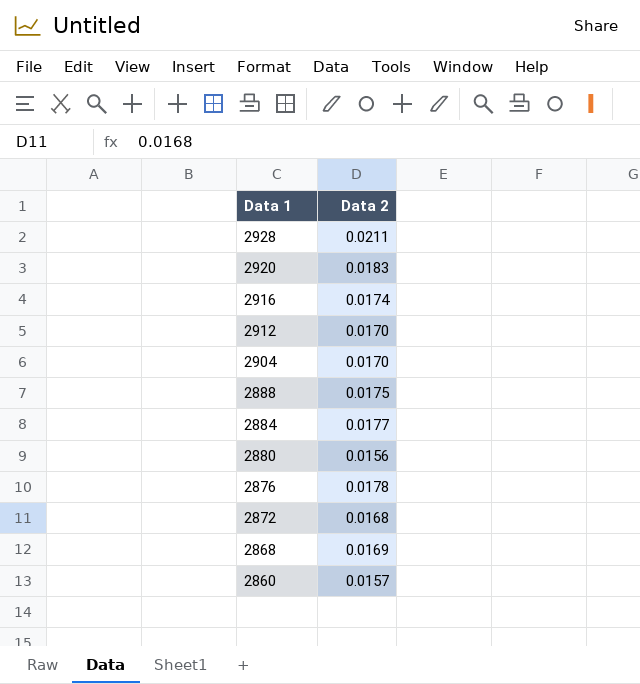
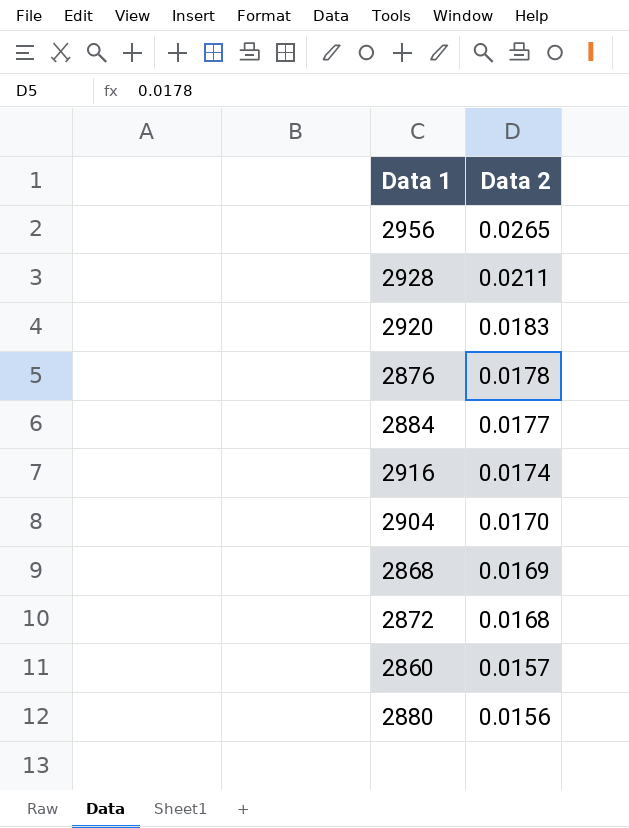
row order: Data 1 descending -> Data 2 descending
row 2912: 0.0170 -> none
row 2888: 0.0175 -> none
row 2956: none -> 0.0265

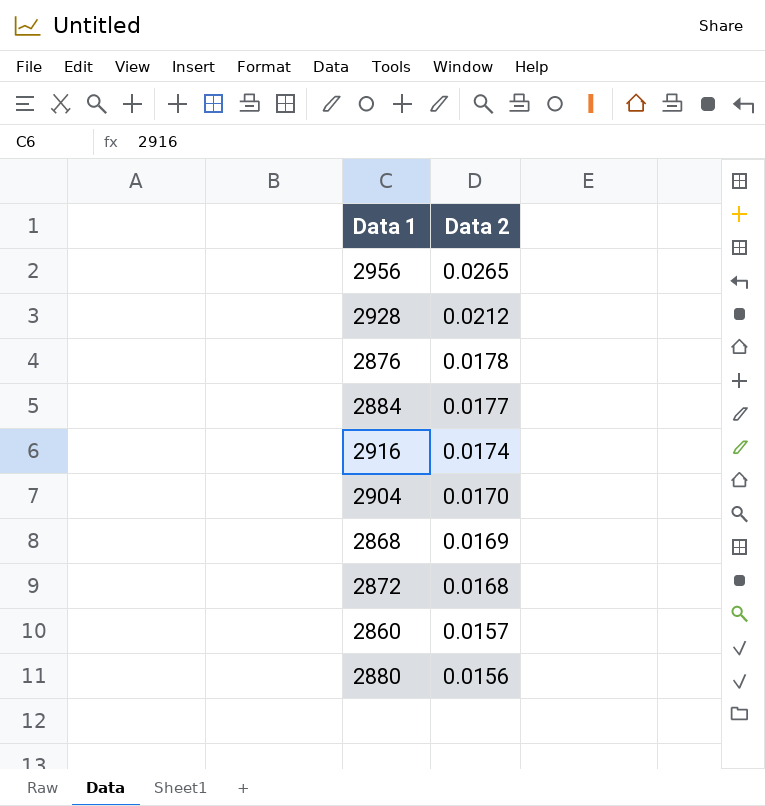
row 2920: 0.0183 -> none
2928 | Data 2: 0.0211 -> 0.0212

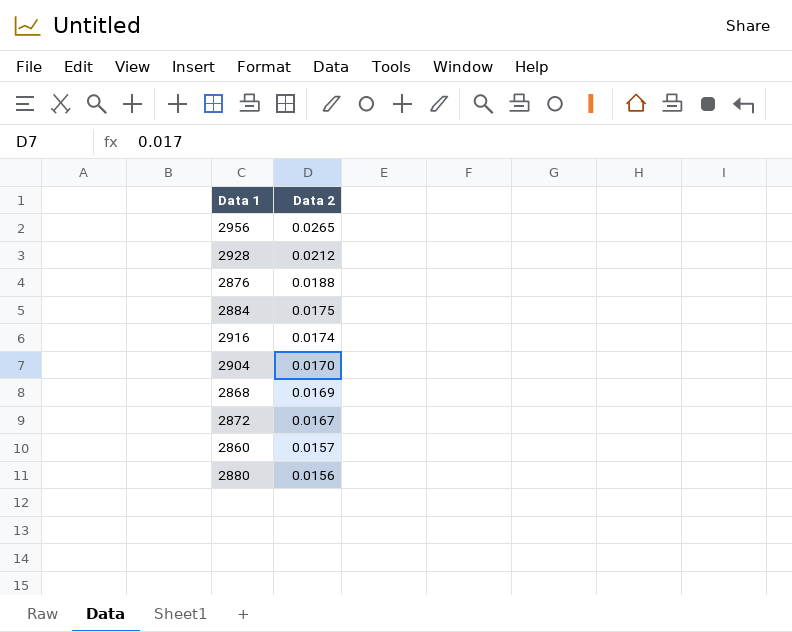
2876 | Data 2: 0.0178 -> 0.0188
2884 | Data 2: 0.0177 -> 0.0175
2872 | Data 2: 0.0168 -> 0.0167

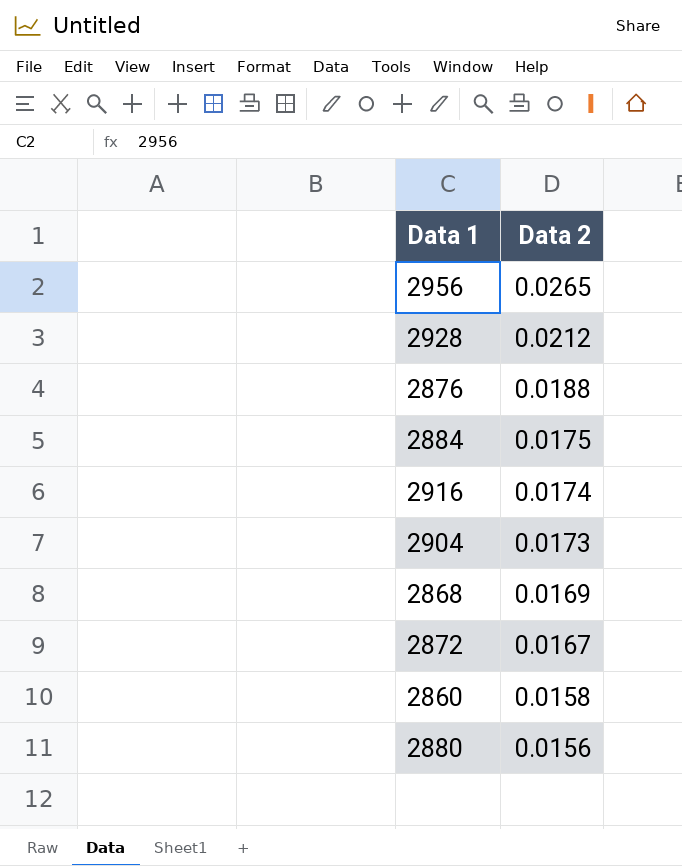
2904 | Data 2: 0.0170 -> 0.0173
2860 | Data 2: 0.0157 -> 0.0158

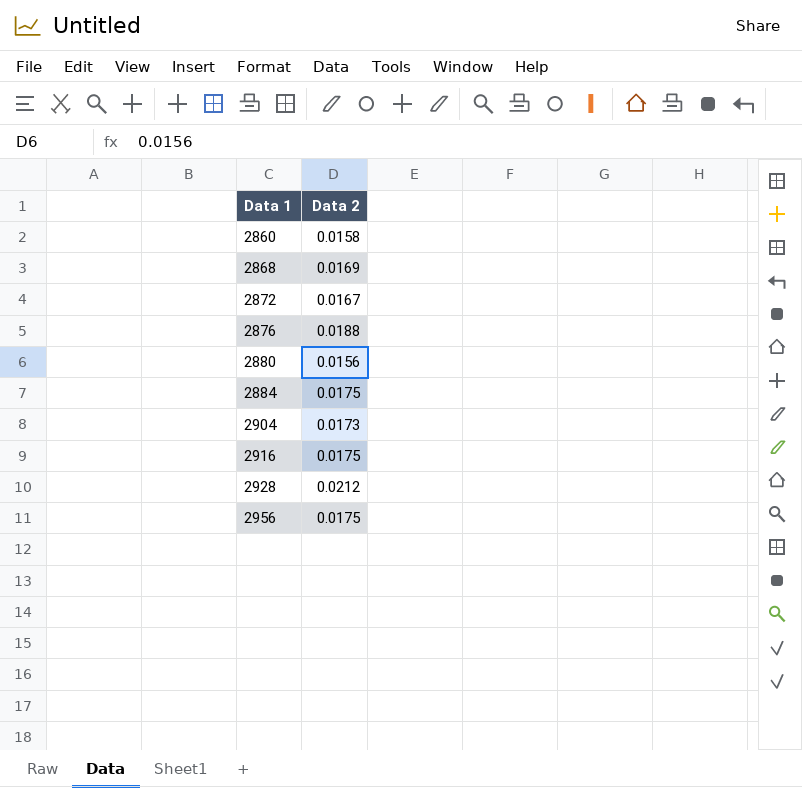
row order: Data 2 descending -> Data 1 ascending
2916 | Data 2: 0.0174 -> 0.0175
2956 | Data 2: 0.0265 -> 0.0175

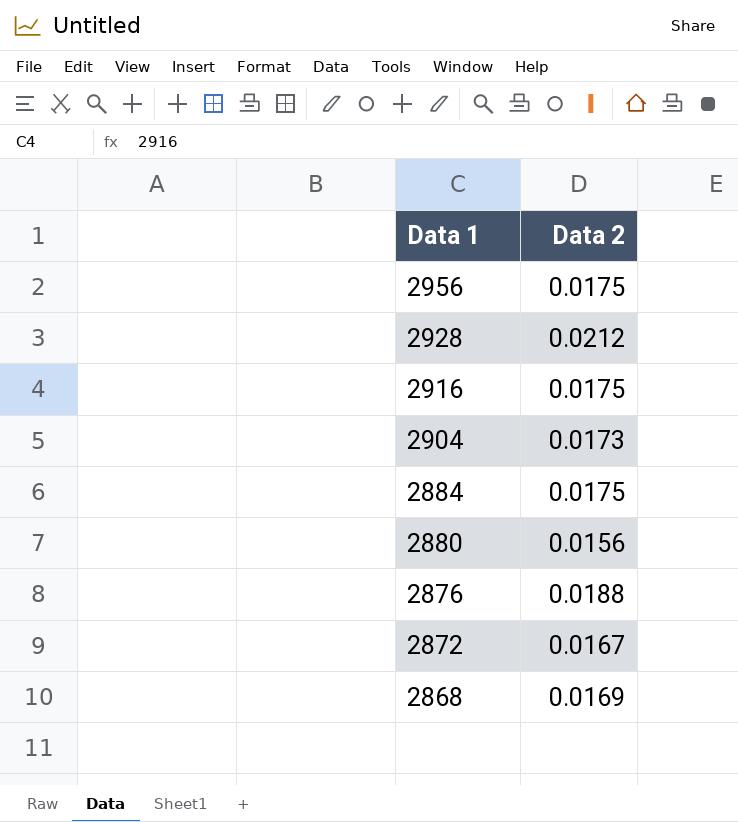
row order: Data 1 ascending -> Data 1 descending
row 2860: 0.0158 -> none

